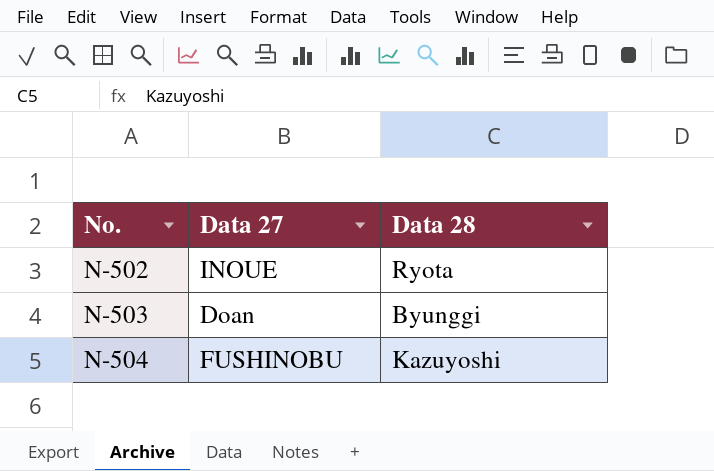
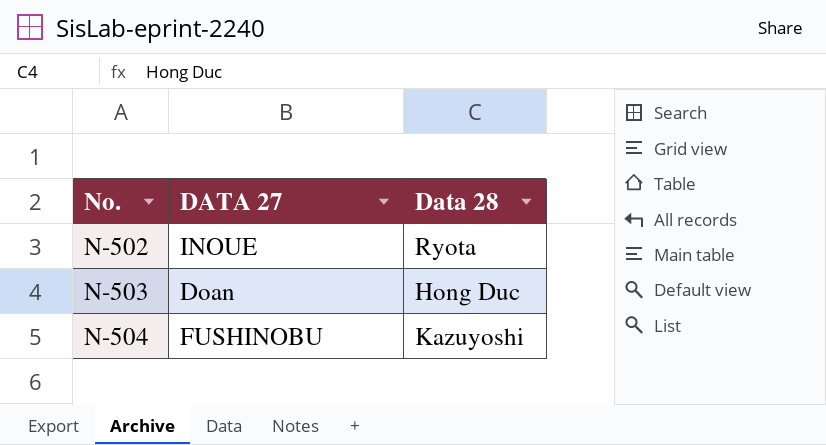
column name: Data 27 -> DATA 27
N-503 | Data 28: Byunggi -> Hong Duc

